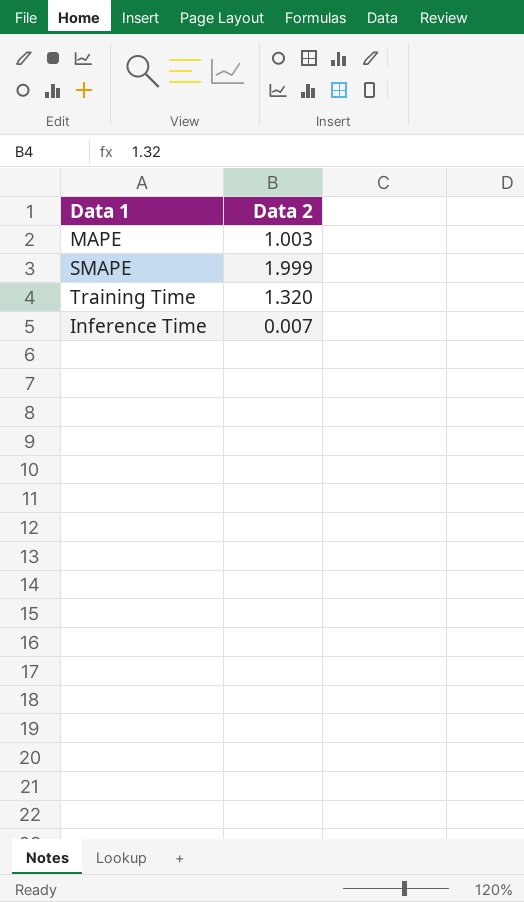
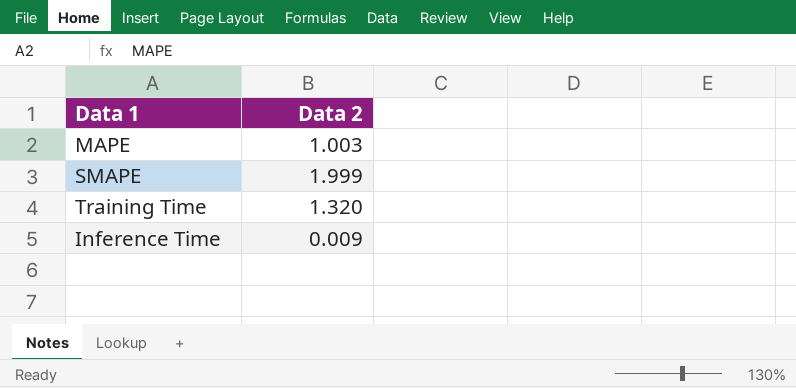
Inference Time | Data 2: 0.007 -> 0.009

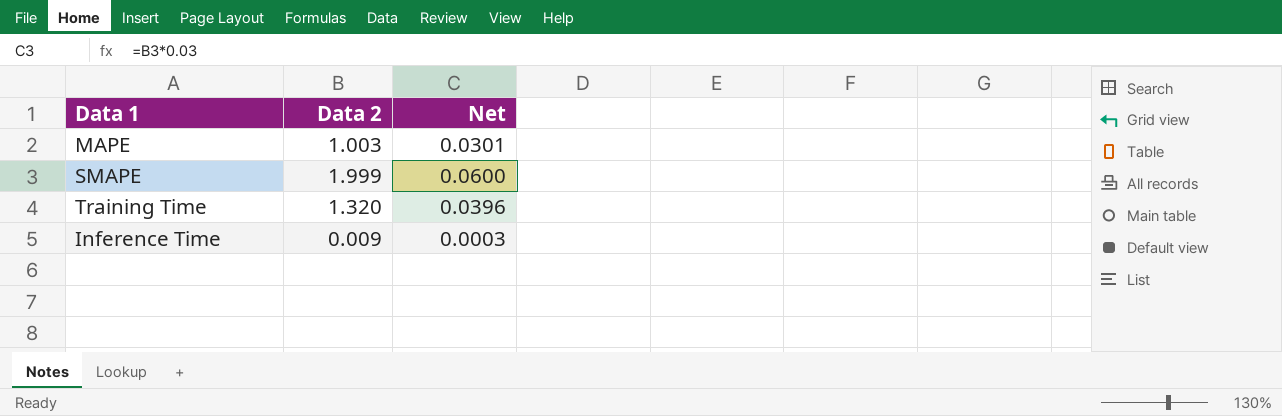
column Net | formula: none -> [Data 2] * 0.03

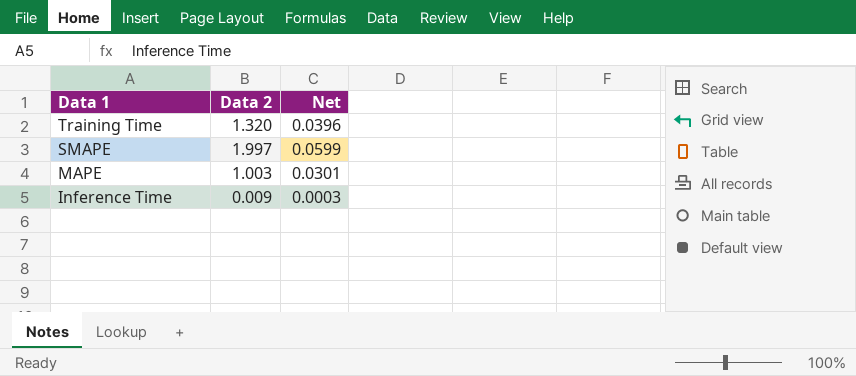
row order: none -> Data 1 descending
SMAPE | Data 2: 1.999 -> 1.997
SMAPE | Net: 0.0600 -> 0.0599

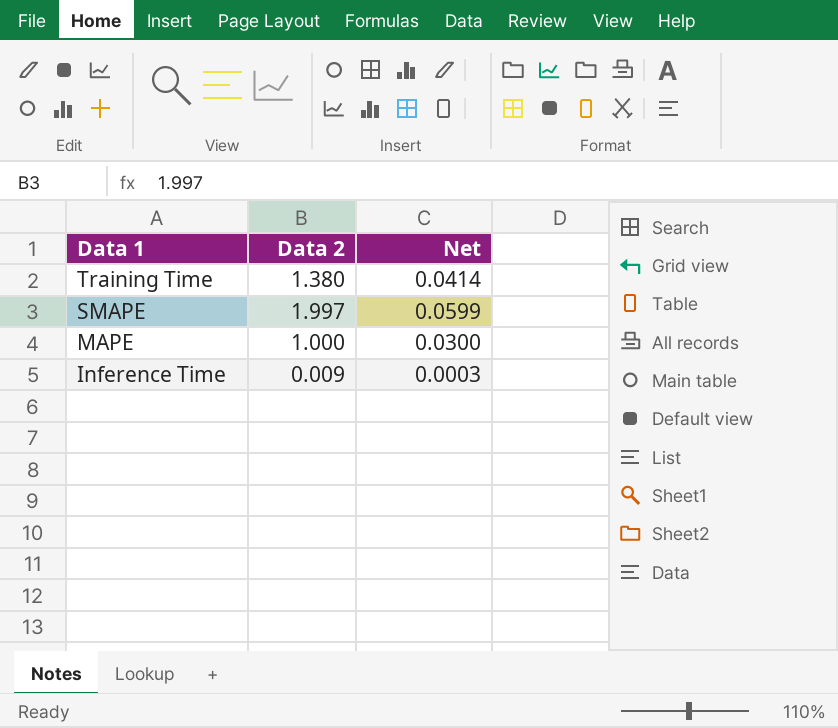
Training Time | Data 2: 1.320 -> 1.380
Training Time | Net: 0.0396 -> 0.0414
MAPE | Data 2: 1.003 -> 1.000
MAPE | Net: 0.0301 -> 0.0300

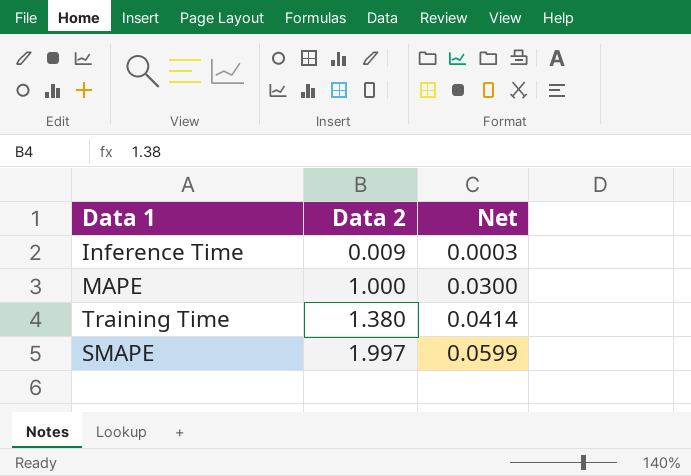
row order: Data 1 descending -> Data 2 ascending

